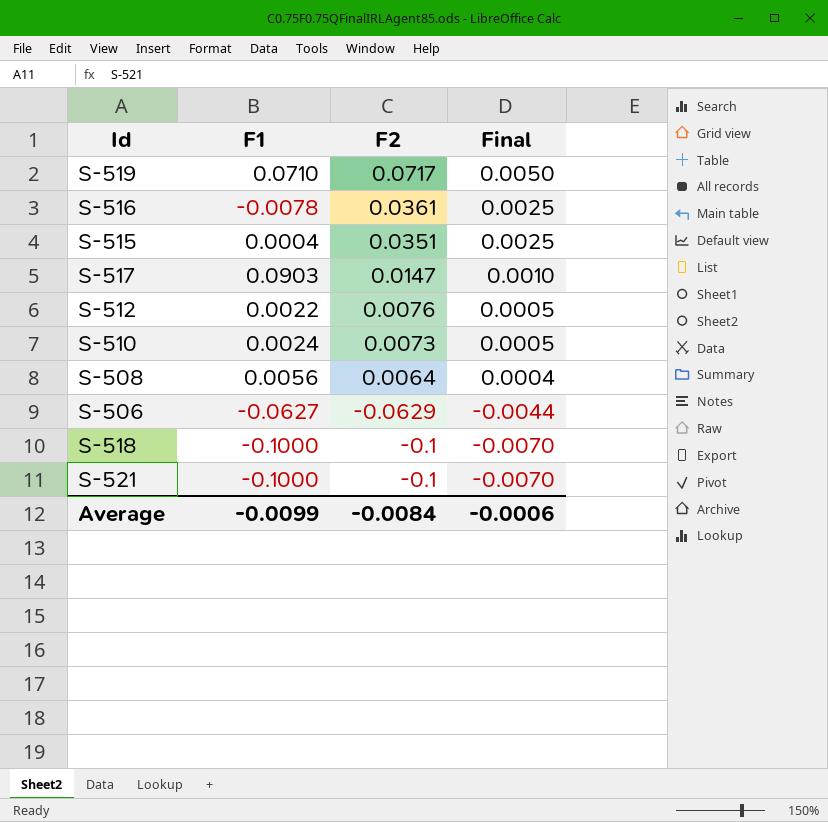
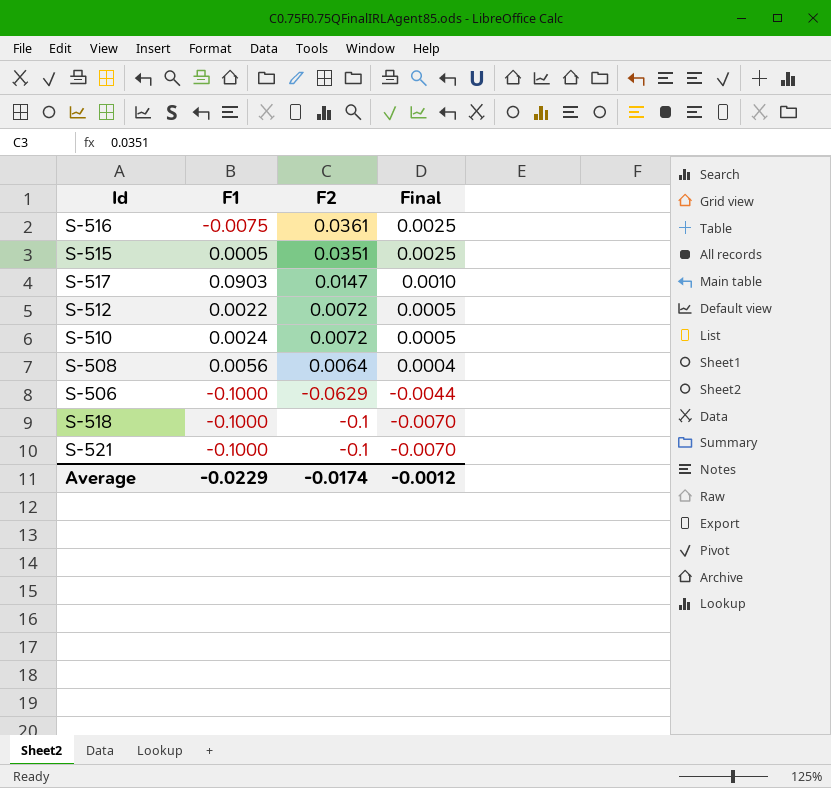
row S-519: 0.0710 | 0.0717 | 0.0050 -> none
S-516 | F1: -0.0078 -> -0.0075
S-515 | F1: 0.0004 -> 0.0005
S-512 | F2: 0.0076 -> 0.0072
S-510 | F2: 0.0073 -> 0.0072
S-506 | F1: -0.0627 -> -0.1000
Average | F1: -0.0099 -> -0.0229
Average | F2: -0.0084 -> -0.0174
Average | Final: -0.0006 -> -0.0012

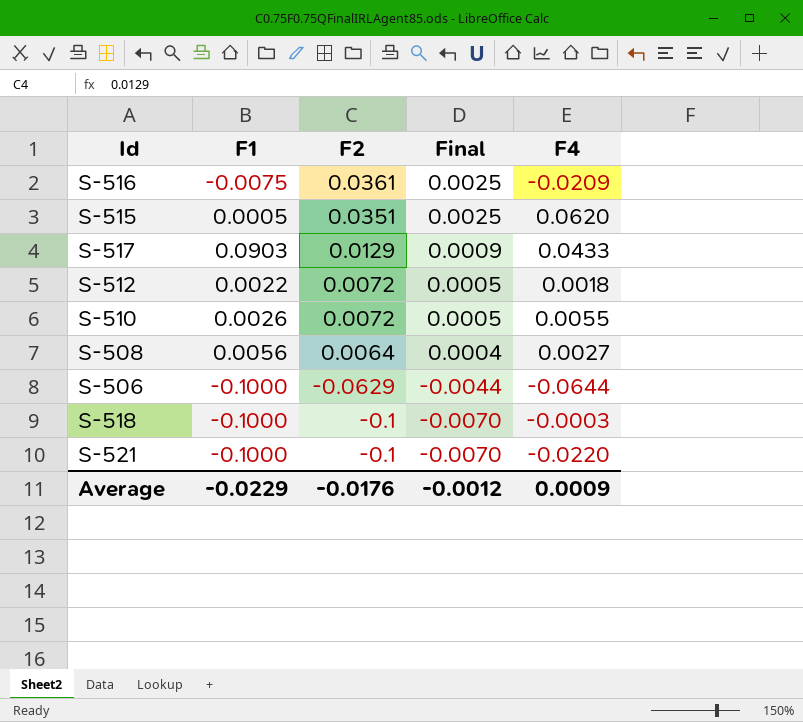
column F4 | position: none -> 5
S-517 | F2: 0.0147 -> 0.0129
S-517 | Final: 0.0010 -> 0.0009
S-510 | F1: 0.0024 -> 0.0026
Average | F2: -0.0174 -> -0.0176

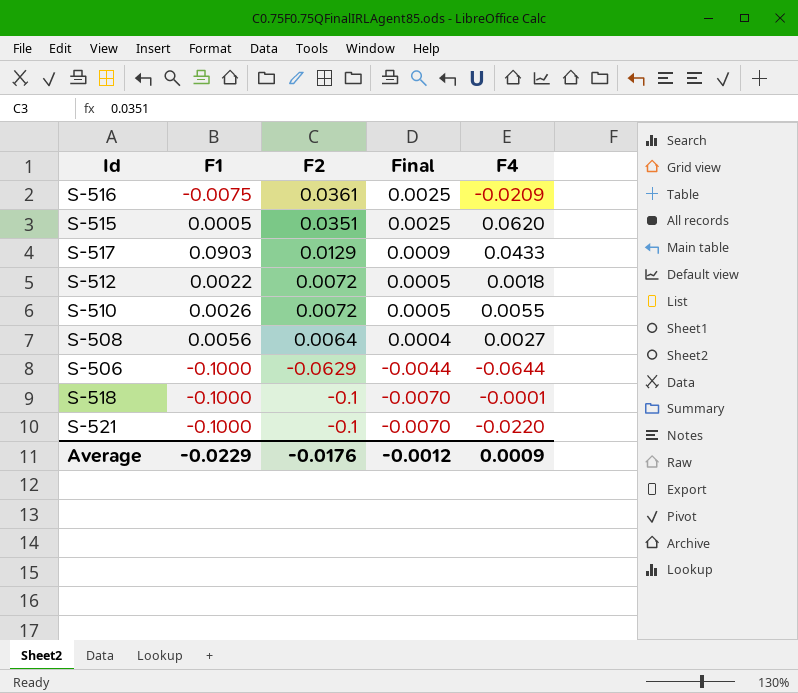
S-518 | F4: -0.0003 -> -0.0001

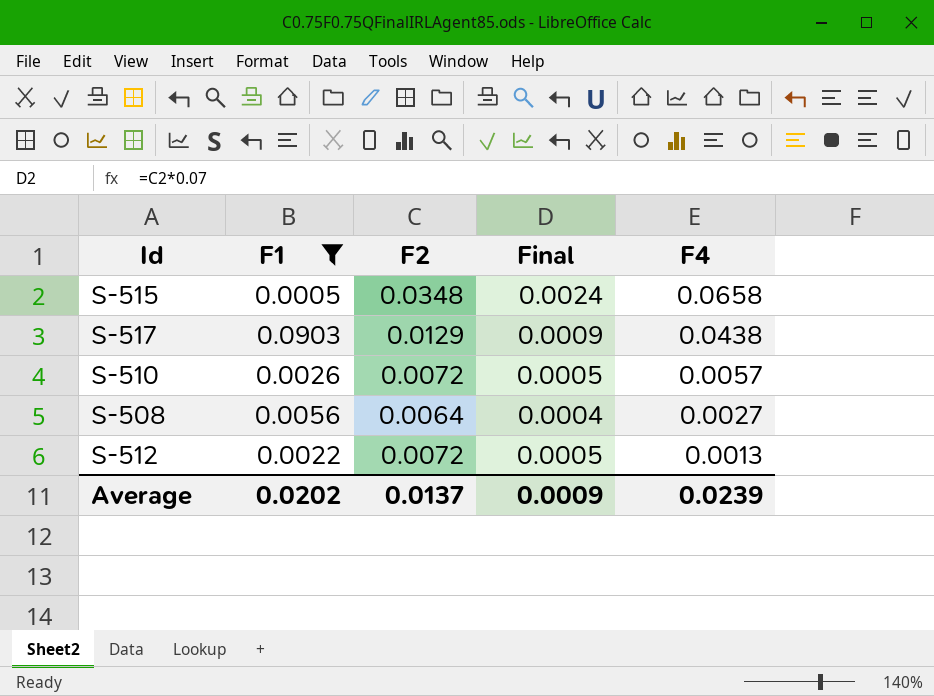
filter: none -> F1 >= 0.0005
row order: F2 descending -> F4 descending
S-515 | F2: 0.0351 -> 0.0348
S-515 | Final: 0.0025 -> 0.0024
S-515 | F4: 0.0620 -> 0.0658
S-517 | F4: 0.0433 -> 0.0438
S-510 | F4: 0.0055 -> 0.0057
S-512 | F4: 0.0018 -> 0.0013
Average | F1: -0.0229 -> 0.0202
Average | F2: -0.0176 -> 0.0137
Average | Final: -0.0012 -> 0.0009
Average | F4: 0.0009 -> 0.0239

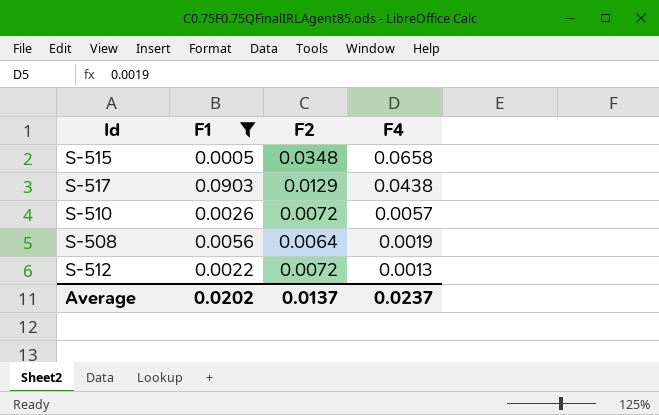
column Final | formula: [F2] * 0.07 -> none
S-508 | F4: 0.0027 -> 0.0019
Average | F4: 0.0239 -> 0.0237

